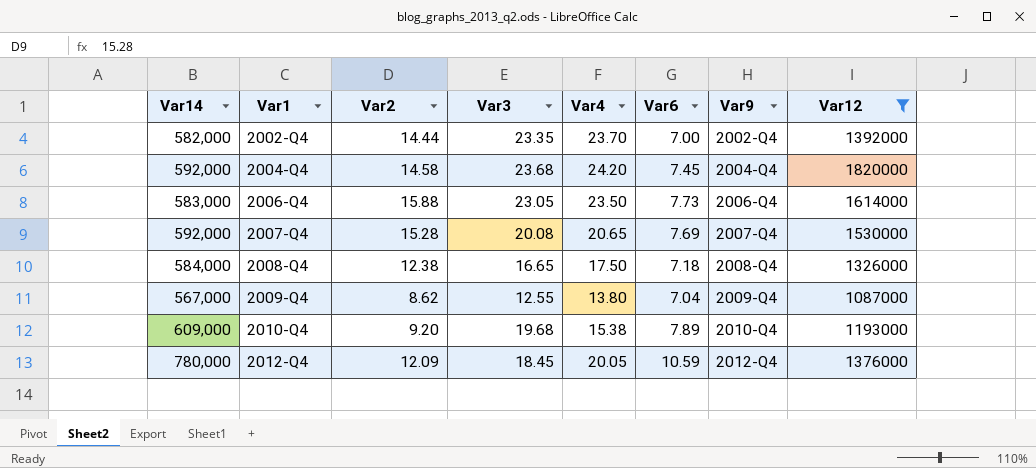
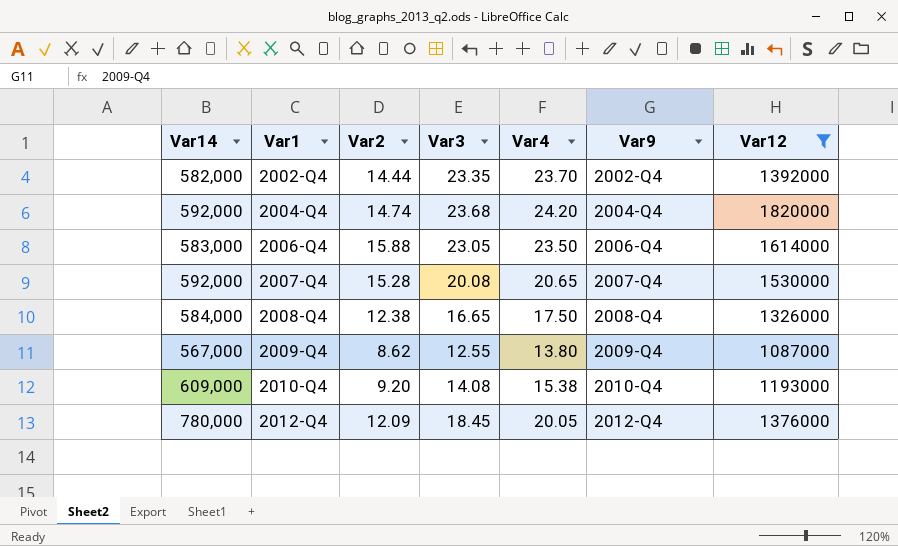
column Var6 | position: 6 -> none
2004-Q4 | Var2: 14.58 -> 14.74
2010-Q4 | Var3: 19.68 -> 14.08

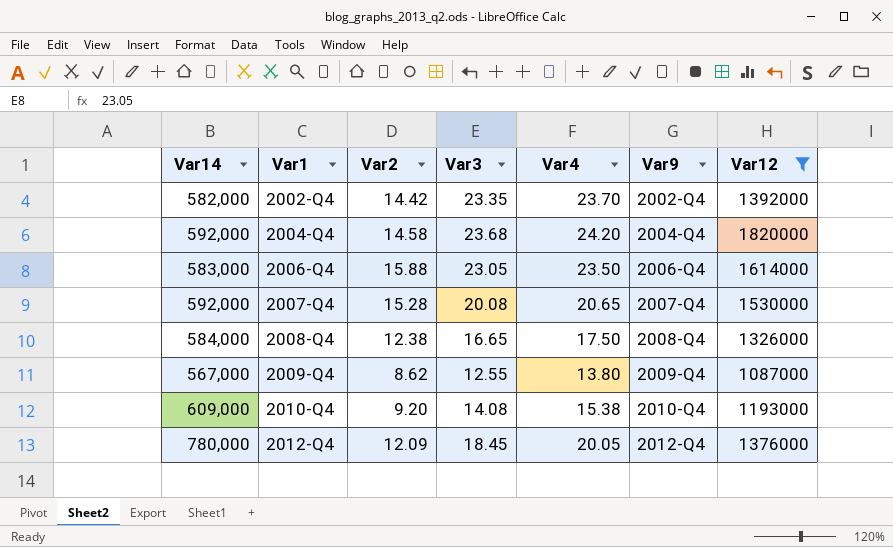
2002-Q4 | Var2: 14.44 -> 14.42
2004-Q4 | Var2: 14.74 -> 14.58

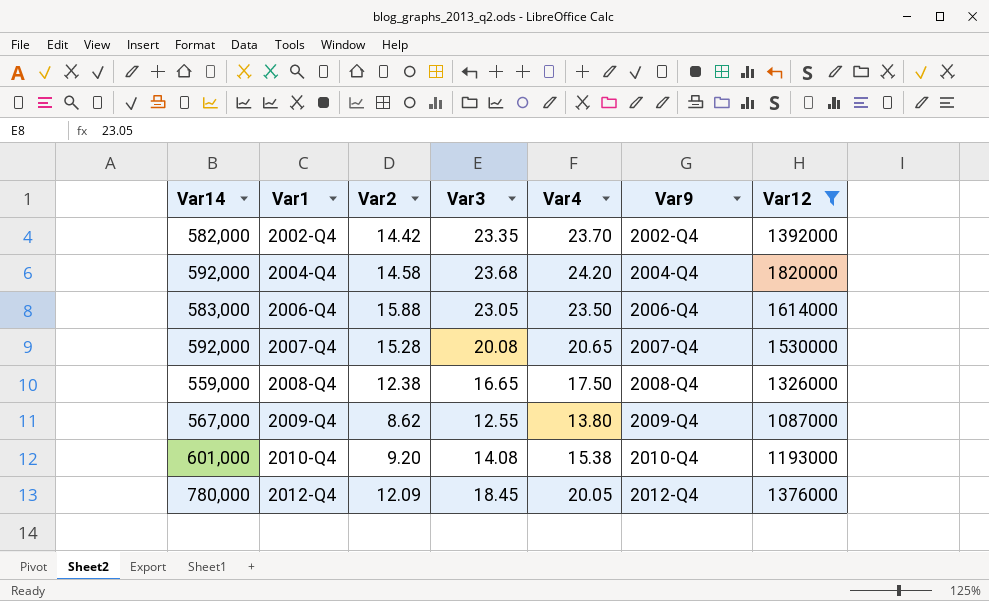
2008-Q4 | Var14: 584,000 -> 559,000
2010-Q4 | Var14: 609,000 -> 601,000

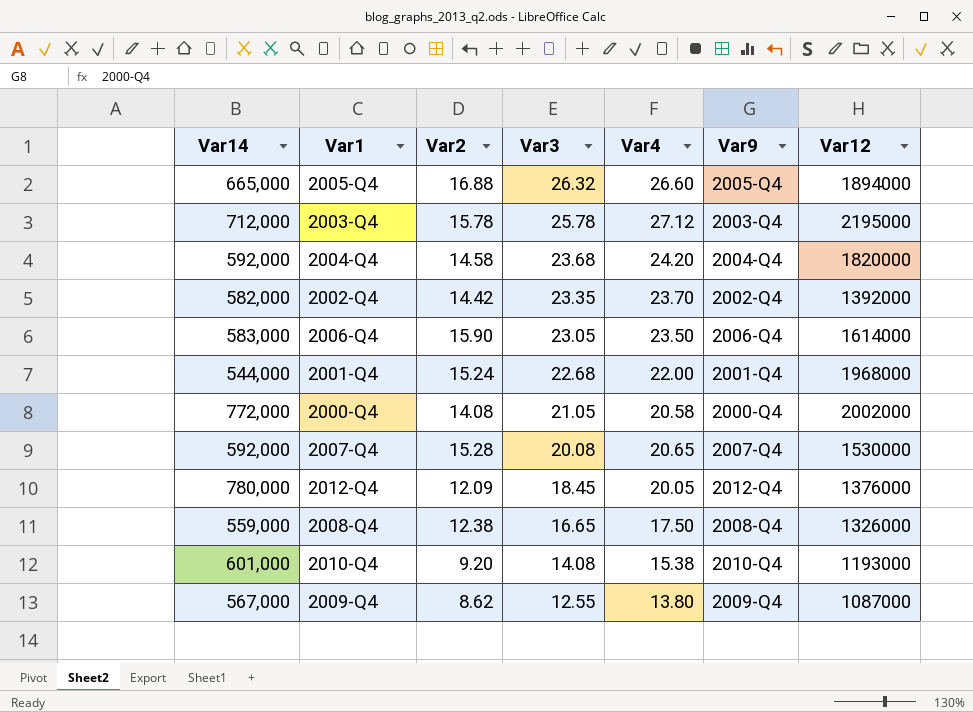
filter: Var12 <= 1820000 -> none
row order: Var1 ascending -> Var3 descending
2006-Q4 | Var2: 15.88 -> 15.90

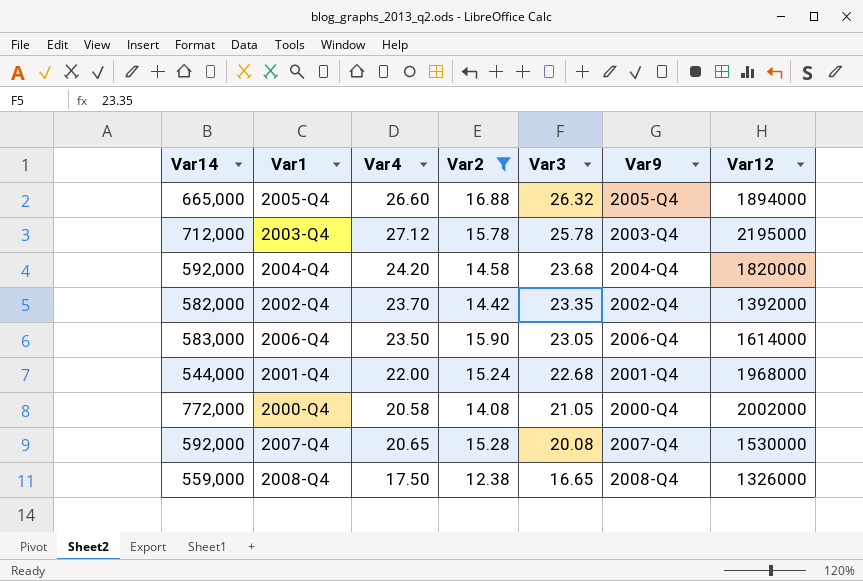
filter: none -> Var2 >= 12.38
column Var4 | position: 5 -> 3

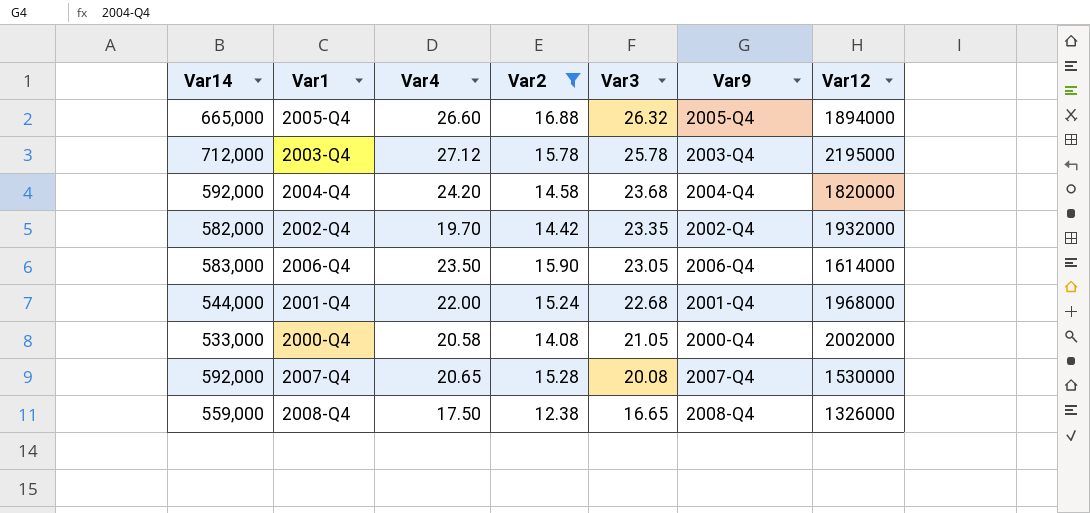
2002-Q4 | Var4: 23.70 -> 19.70
2002-Q4 | Var12: 1392000 -> 1932000
2000-Q4 | Var14: 772,000 -> 533,000

